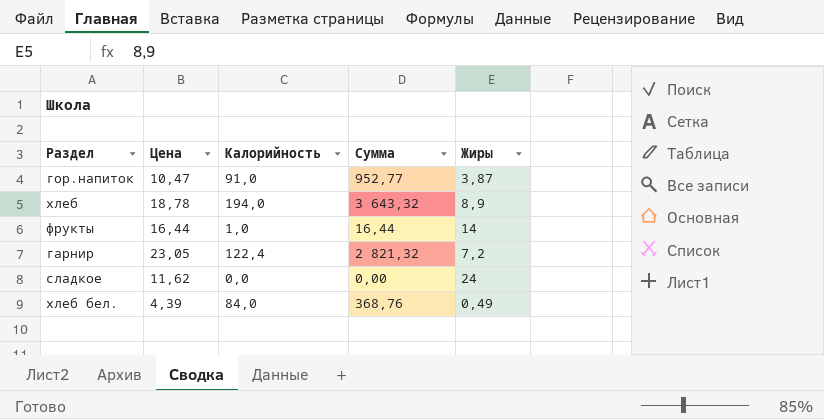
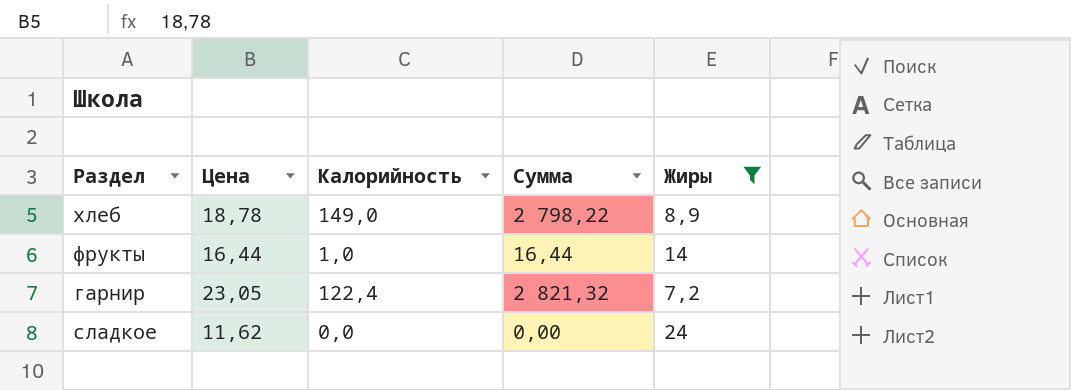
filter: none -> Жиры >= 7,2
хлеб | Калорийность: 194,0 -> 149,0
хлеб | Сумма: 3 643,32 -> 2 798,22

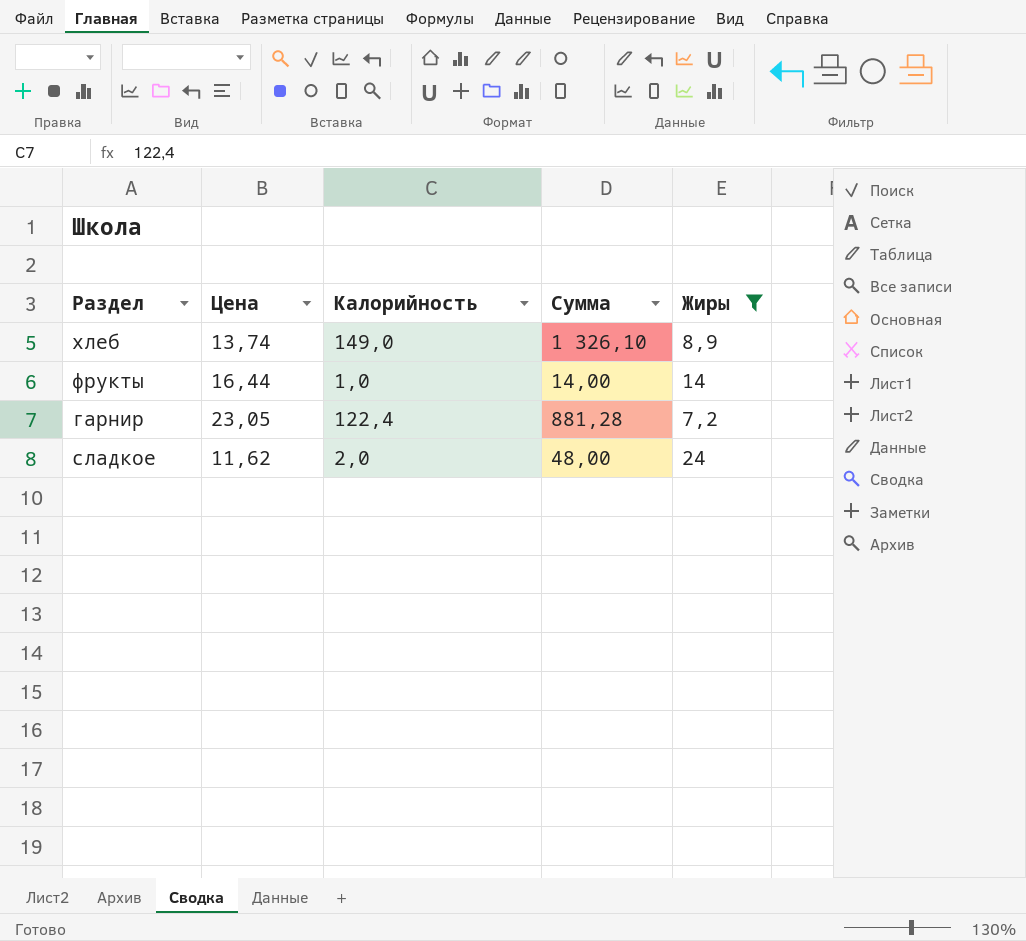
column Сумма | formula: [Цена] * [Калорийность] -> [Калорийность] * [Жиры]
хлеб | Цена: 18,78 -> 13,74
сладкое | Калорийность: 0,0 -> 2,0

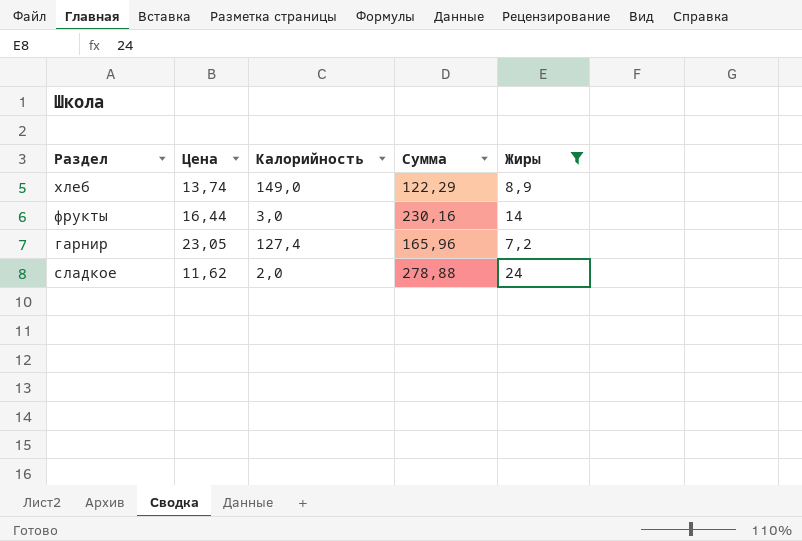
column Сумма | formula: [Калорийность] * [Жиры] -> [Цена] * [Жиры]
фрукты | Калорийность: 1,0 -> 3,0
гарнир | Калорийность: 122,4 -> 127,4

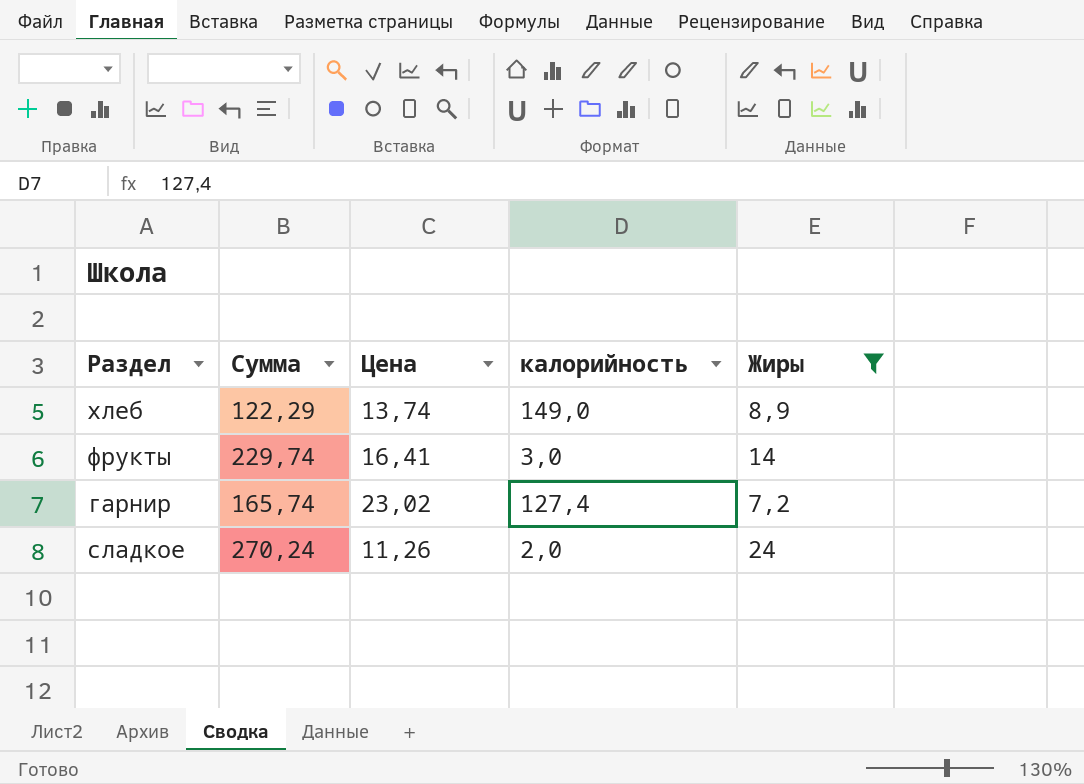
column Сумма | position: 4 -> 2
column name: Калорийность -> калорийность
фрукты | Сумма: 230,16 -> 229,74
фрукты | Цена: 16,44 -> 16,41
гарнир | Сумма: 165,96 -> 165,74
гарнир | Цена: 23,05 -> 23,02
сладкое | Сумма: 278,88 -> 270,24
сладкое | Цена: 11,62 -> 11,26

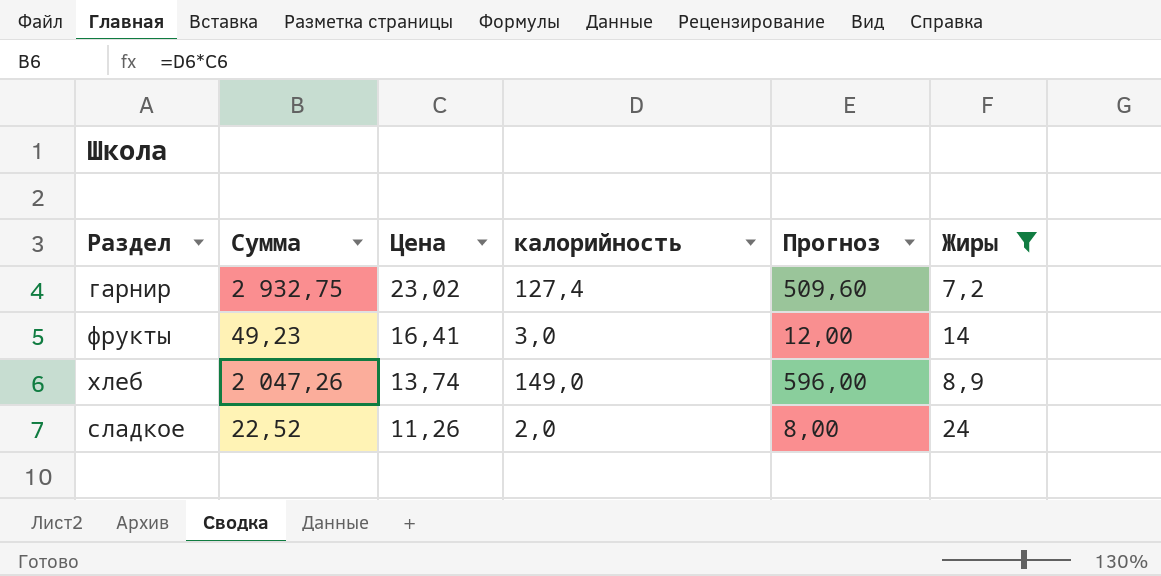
row order: none -> Цена descending
column Сумма | formula: [Цена] * [Жиры] -> [Цена] * [калорийность]
column Прогноз | formula: none -> [калорийность] * 4

